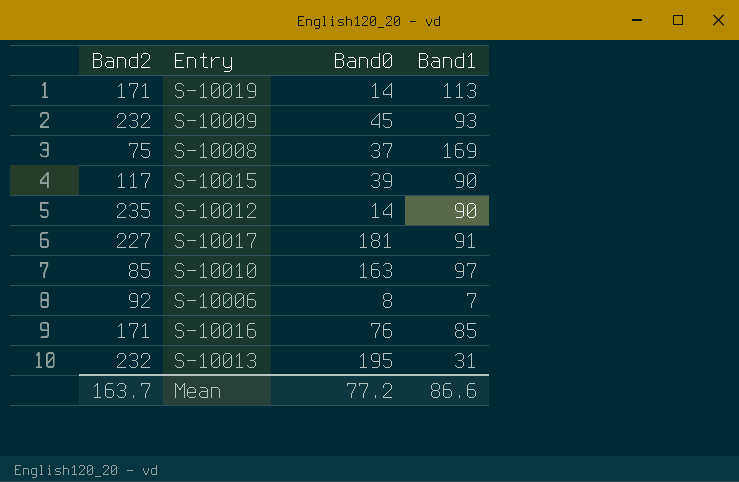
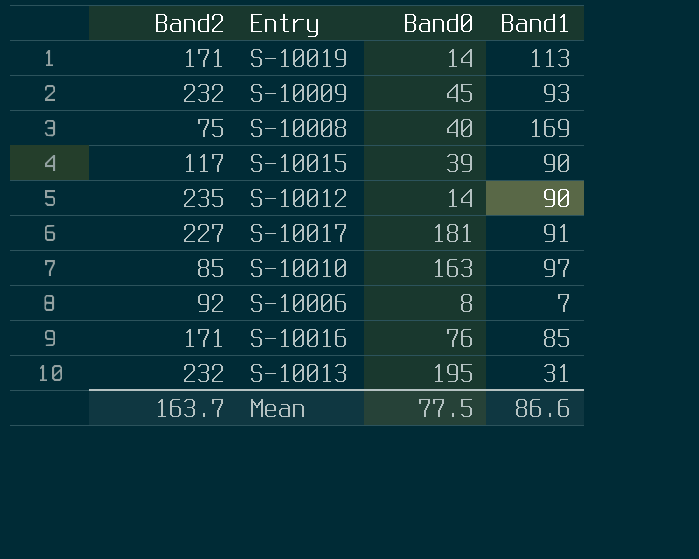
S-10008 | Band0: 37 -> 40
Mean | Band0: 77.2 -> 77.5

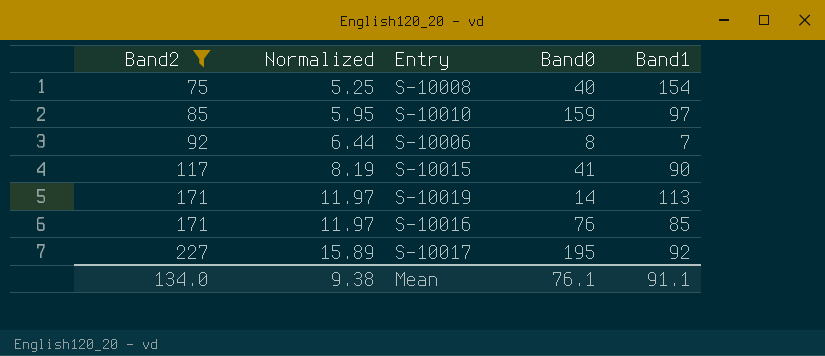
filter: none -> Band2 <= 227
row order: none -> Band2 ascending
column Normalized | formula: none -> [Band2] * 0.07
S-10008 | Band1: 169 -> 154
S-10010 | Band0: 163 -> 159
S-10015 | Band0: 39 -> 41
S-10017 | Band0: 181 -> 195
S-10017 | Band1: 91 -> 92
Mean | Band2: 163.7 -> 134.0
Mean | Band0: 77.5 -> 76.1
Mean | Band1: 86.6 -> 91.1

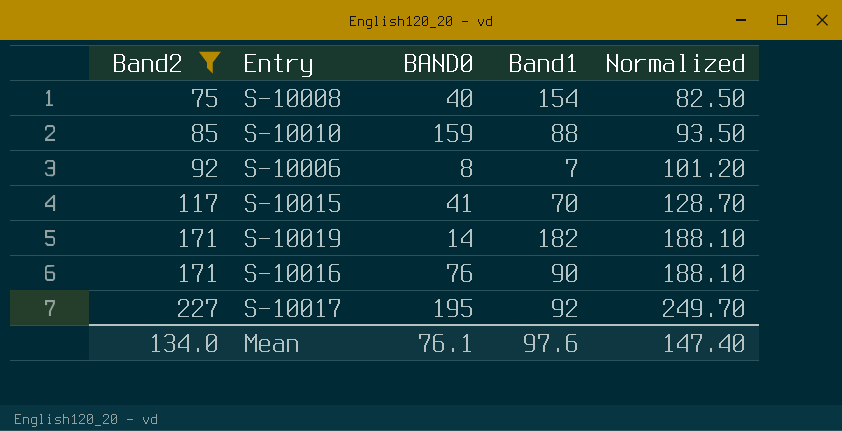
column name: Band0 -> BAND0
column Normalized | formula: [Band2] * 0.07 -> [Band2] * 1.1
column Normalized | position: 2 -> 5
S-10010 | Band1: 97 -> 88
S-10015 | Band1: 90 -> 70
S-10019 | Band1: 113 -> 182
S-10016 | Band1: 85 -> 90
Mean | Band1: 91.1 -> 97.6
Mean | Normalized: 9.38 -> 147.40

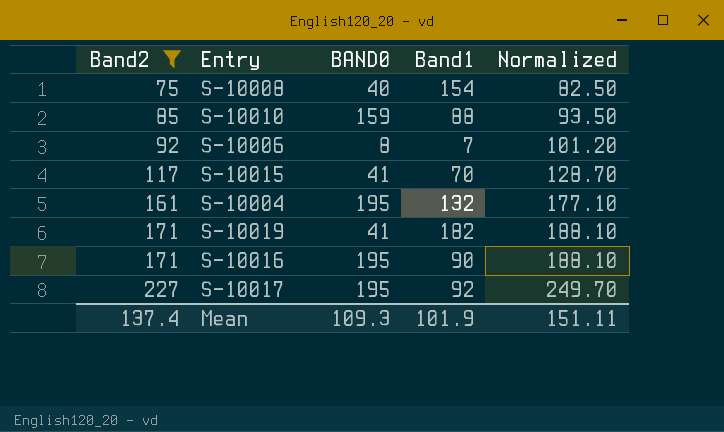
row S-10004: none -> 161 | 195 | 132 | 177.10
S-10019 | BAND0: 14 -> 41
S-10016 | BAND0: 76 -> 195
Mean | Band2: 134.0 -> 137.4
Mean | BAND0: 76.1 -> 109.3
Mean | Band1: 97.6 -> 101.9
Mean | Normalized: 147.40 -> 151.11

